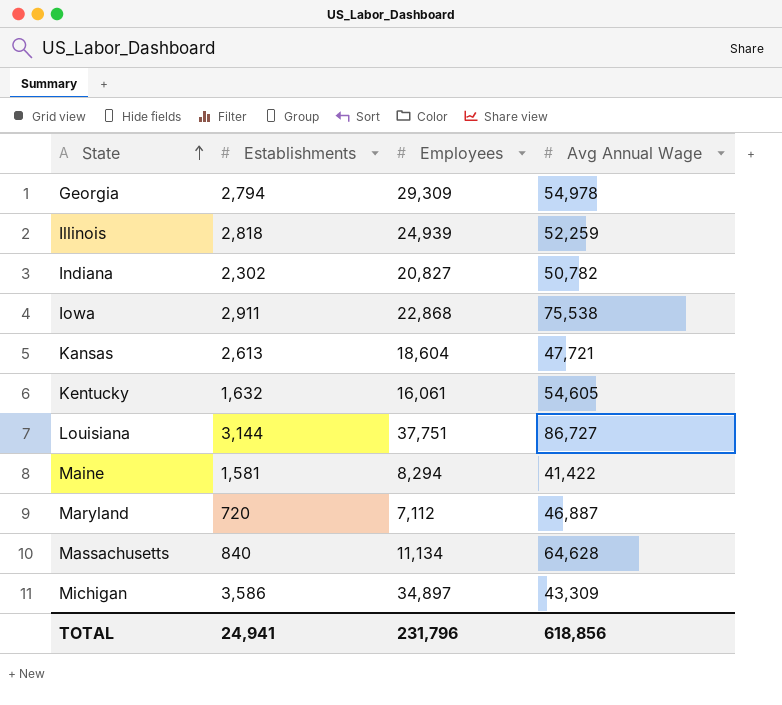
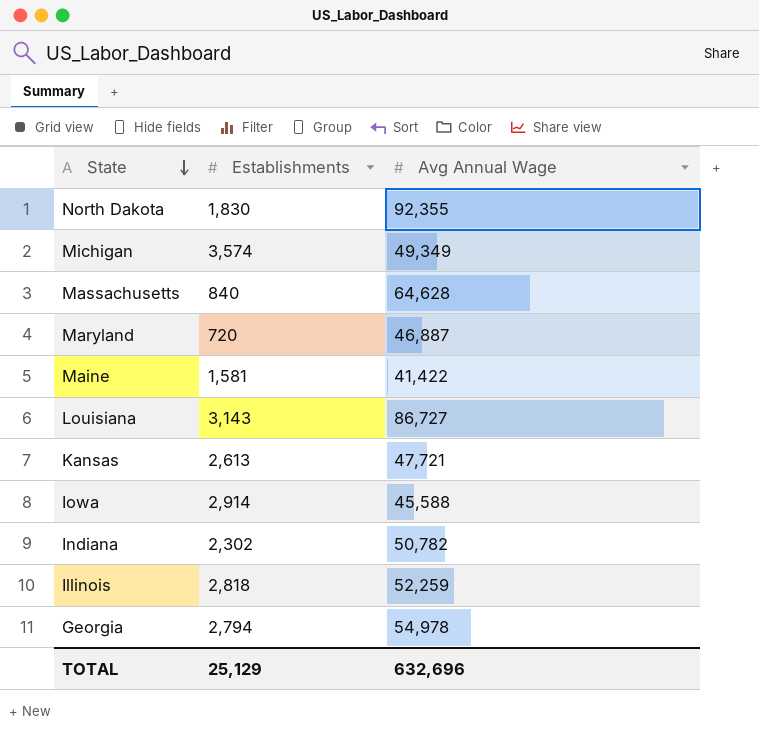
row order: State ascending -> State descending
column Employees | position: 3 -> none
row Kentucky: 1,632 | 16,061 | 54,605 -> none
row North Dakota: none -> 1,830 | 92,355
Michigan | Establishments: 3,586 -> 3,574
Michigan | Avg Annual Wage: 43,309 -> 49,349
Louisiana | Establishments: 3,144 -> 3,143
Iowa | Establishments: 2,911 -> 2,914
Iowa | Avg Annual Wage: 75,538 -> 45,588
TOTAL | Establishments: 24,941 -> 25,129
TOTAL | Avg Annual Wage: 618,856 -> 632,696

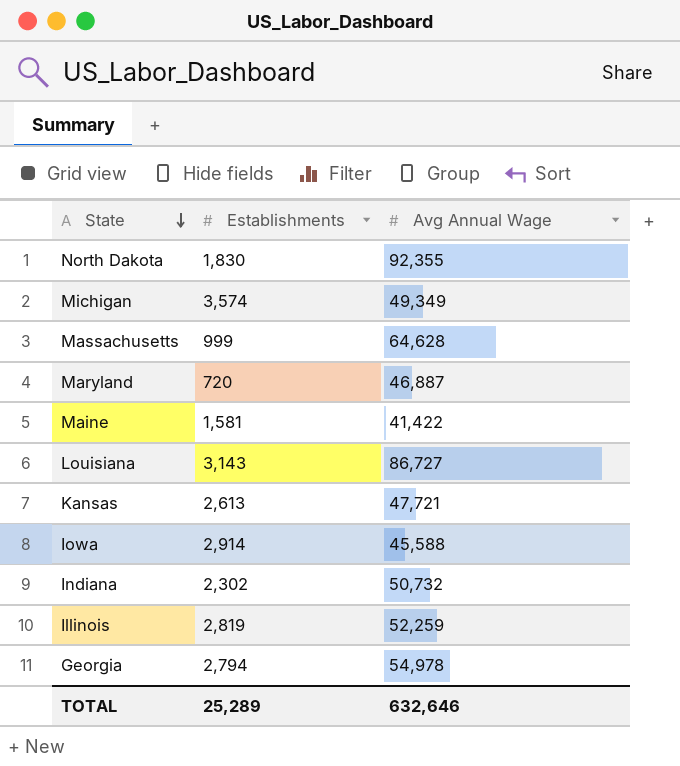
Massachusetts | Establishments: 840 -> 999
Indiana | Avg Annual Wage: 50,782 -> 50,732
Illinois | Establishments: 2,818 -> 2,819
TOTAL | Establishments: 25,129 -> 25,289
TOTAL | Avg Annual Wage: 632,696 -> 632,646

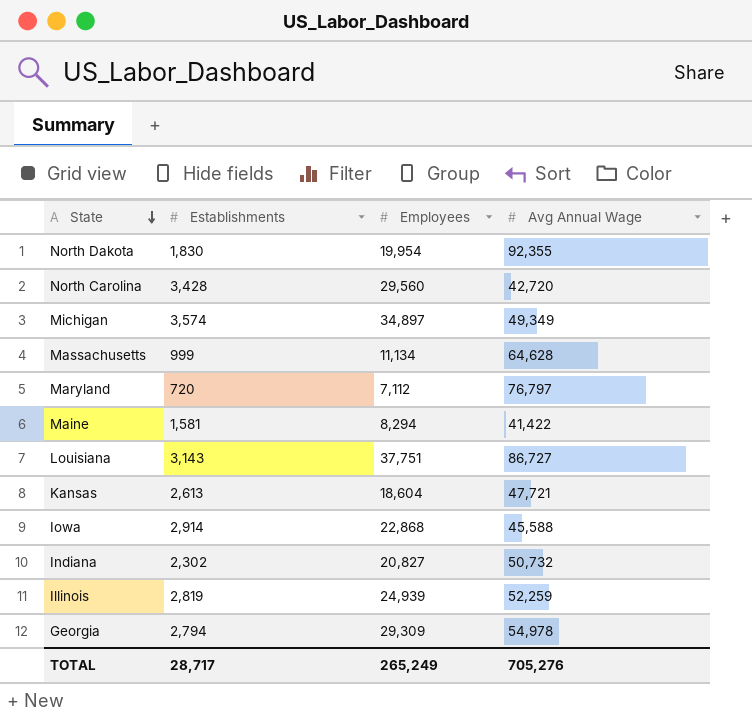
column Employees | position: none -> 3
row North Carolina: none -> 3,428 | 29,560 | 42,720
Maryland | Avg Annual Wage: 46,887 -> 76,797
TOTAL | Establishments: 25,289 -> 28,717
TOTAL | Avg Annual Wage: 632,646 -> 705,276

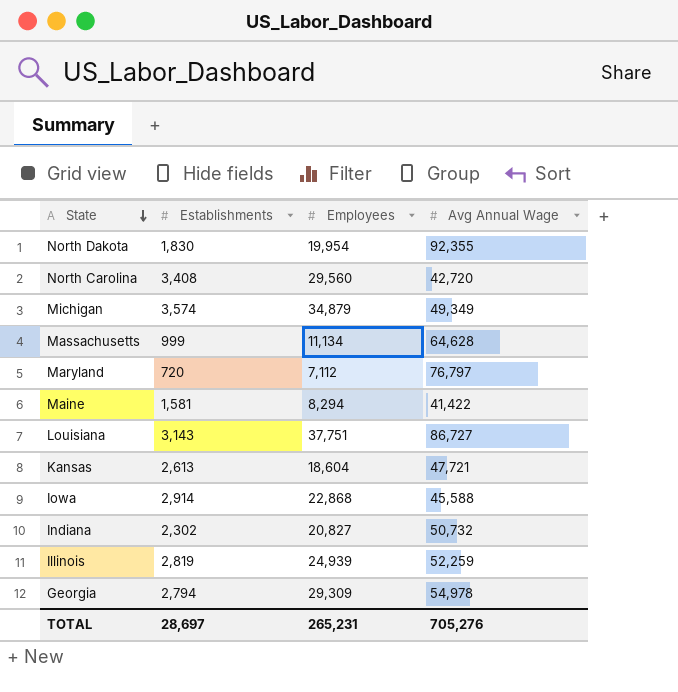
North Carolina | Establishments: 3,428 -> 3,408
Michigan | Employees: 34,897 -> 34,879
TOTAL | Establishments: 28,717 -> 28,697
TOTAL | Employees: 265,249 -> 265,231

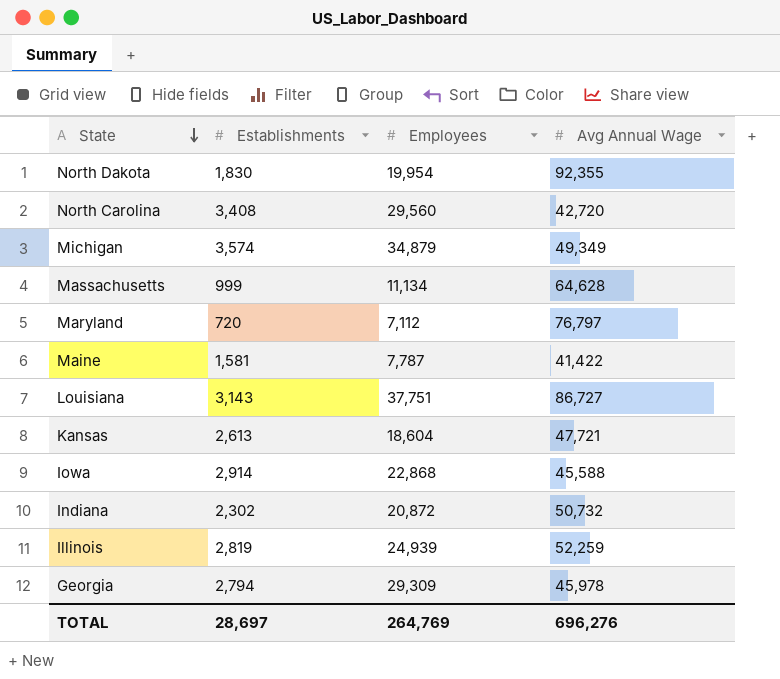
Maine | Employees: 8,294 -> 7,787
Indiana | Employees: 20,827 -> 20,872
Georgia | Avg Annual Wage: 54,978 -> 45,978
TOTAL | Employees: 265,231 -> 264,769
TOTAL | Avg Annual Wage: 705,276 -> 696,276

